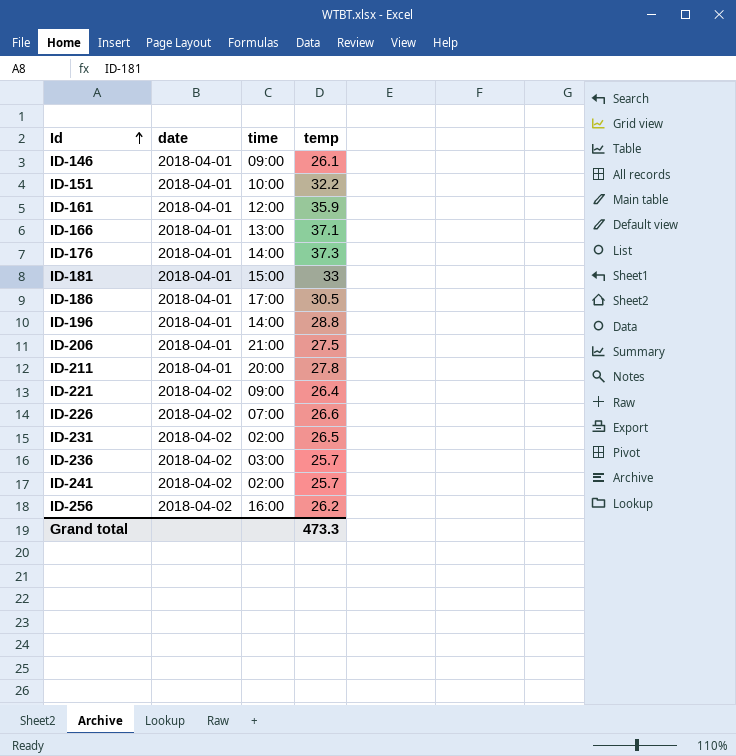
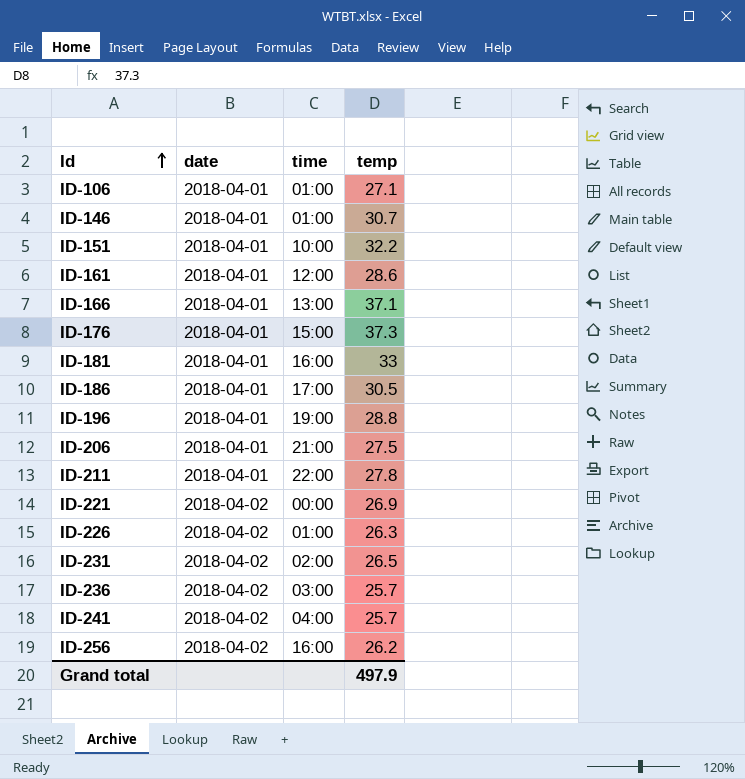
row ID-106: none -> 2018-04-01 | 01:00 | 27.1
ID-146 | time: 09:00 -> 01:00
ID-146 | temp: 26.1 -> 30.7
ID-161 | temp: 35.9 -> 28.6
ID-176 | time: 14:00 -> 15:00
ID-181 | time: 15:00 -> 16:00
ID-196 | time: 14:00 -> 19:00
ID-211 | time: 20:00 -> 22:00
ID-221 | time: 09:00 -> 00:00
ID-221 | temp: 26.4 -> 26.9
ID-226 | time: 07:00 -> 01:00
ID-226 | temp: 26.6 -> 26.3
ID-241 | time: 02:00 -> 04:00
Grand total | temp: 473.3 -> 497.9

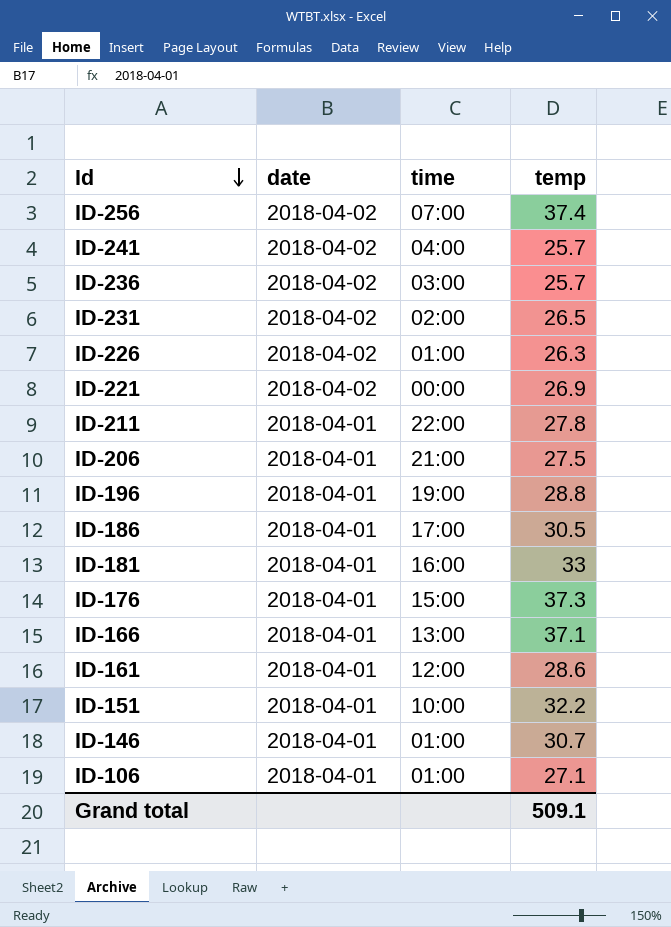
row order: Id ascending -> Id descending
ID-256 | time: 16:00 -> 07:00
ID-256 | temp: 26.2 -> 37.4
Grand total | temp: 497.9 -> 509.1

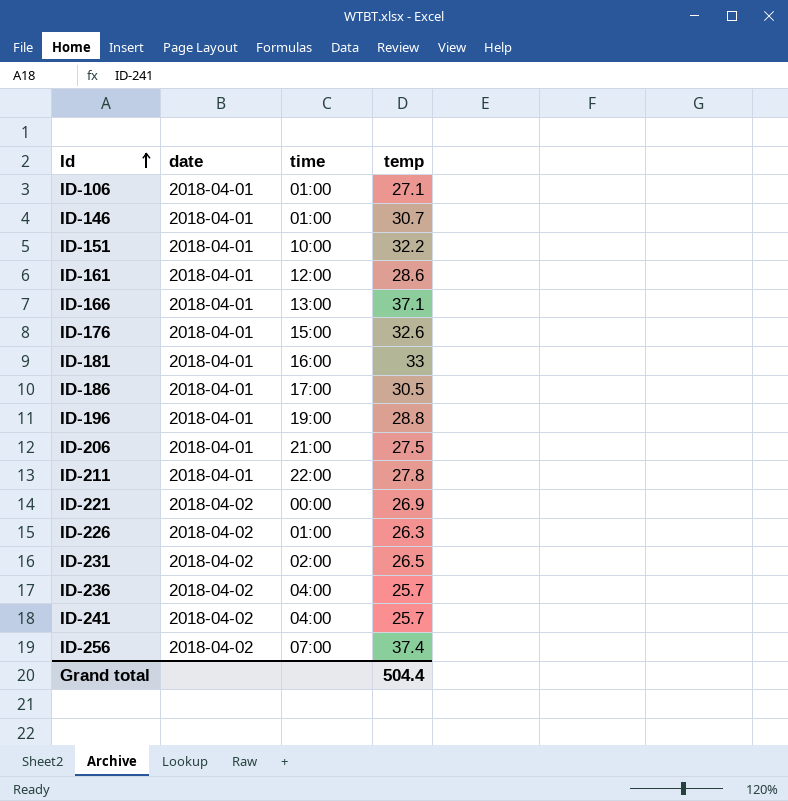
row order: Id descending -> Id ascending
ID-176 | temp: 37.3 -> 32.6
ID-236 | time: 03:00 -> 04:00
Grand total | temp: 509.1 -> 504.4

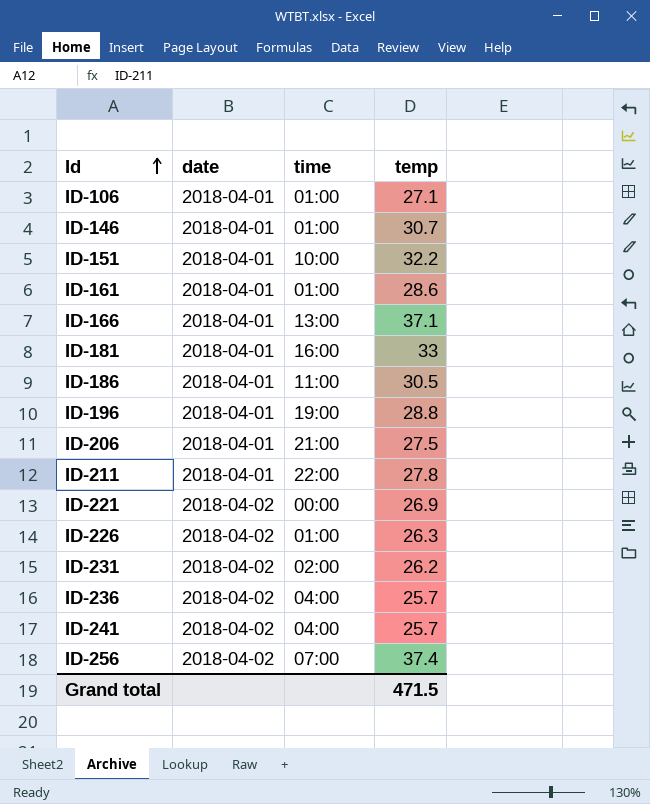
row ID-176: 2018-04-01 | 15:00 | 32.6 -> none
ID-161 | time: 12:00 -> 01:00
ID-186 | time: 17:00 -> 11:00
ID-231 | temp: 26.5 -> 26.2
Grand total | temp: 504.4 -> 471.5

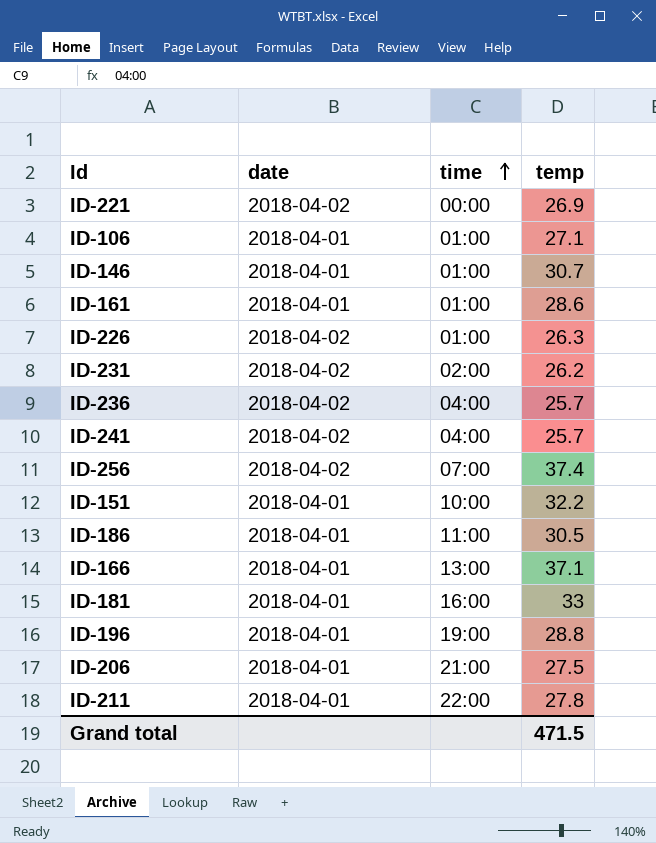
row order: Id ascending -> time ascending

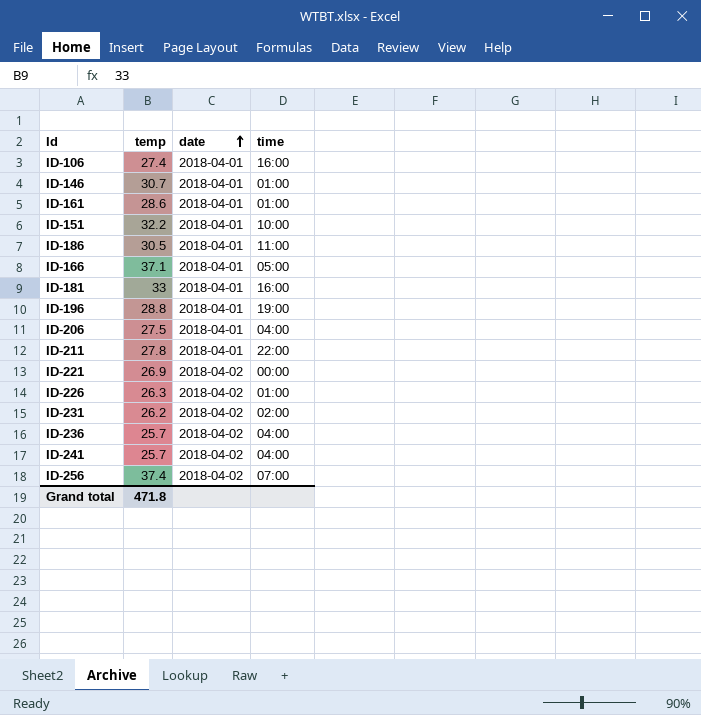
row order: time ascending -> date ascending
column temp | position: 4 -> 2
ID-106 | temp: 27.1 -> 27.4
ID-106 | time: 01:00 -> 16:00
ID-166 | time: 13:00 -> 05:00
ID-206 | time: 21:00 -> 04:00
Grand total | temp: 471.5 -> 471.8

